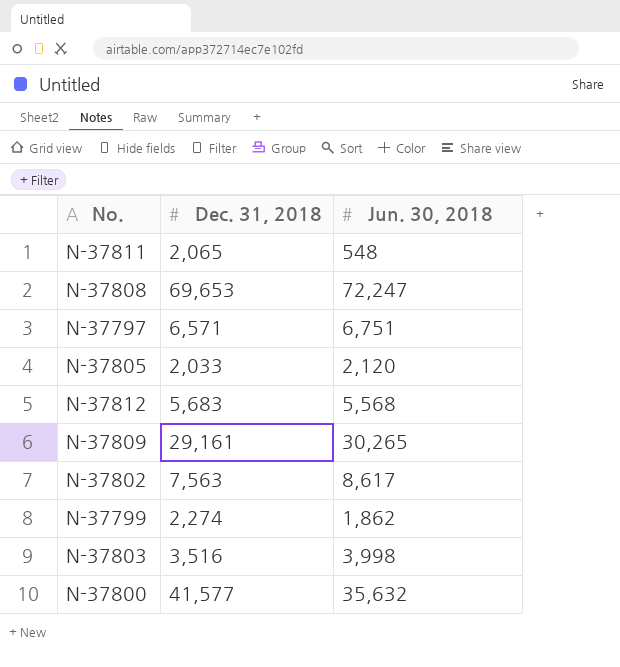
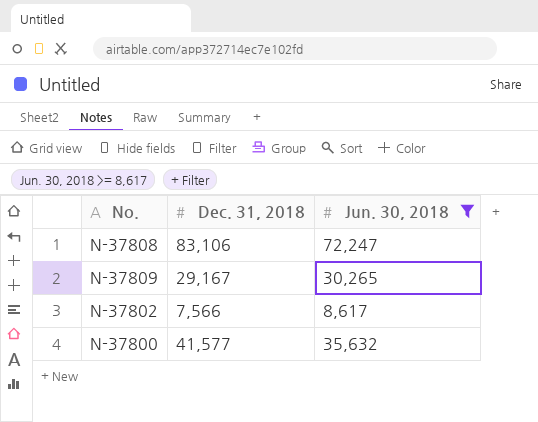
filter: none -> Jun. 30, 2018 >= 8,617
N-37808 | Dec. 31, 2018: 69,653 -> 83,106
N-37809 | Dec. 31, 2018: 29,161 -> 29,167
N-37802 | Dec. 31, 2018: 7,563 -> 7,566

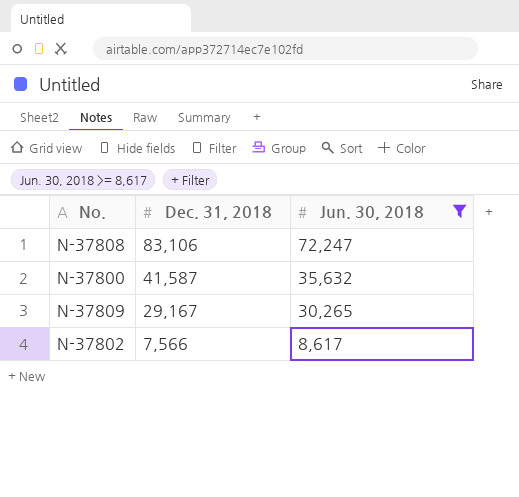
row order: none -> Dec. 31, 2018 descending
N-37800 | Dec. 31, 2018: 41,577 -> 41,587

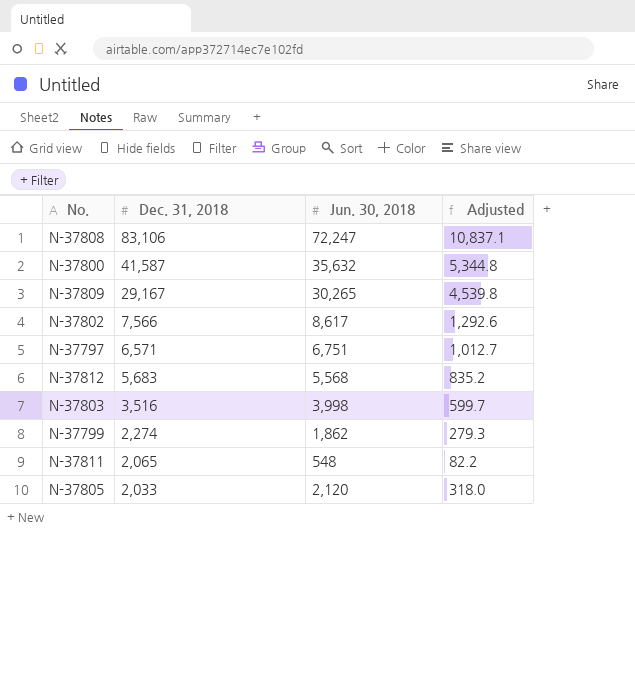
filter: Jun. 30, 2018 >= 8,617 -> none
column Adjusted | formula: none -> [Jun. 30, 2018] * 0.15

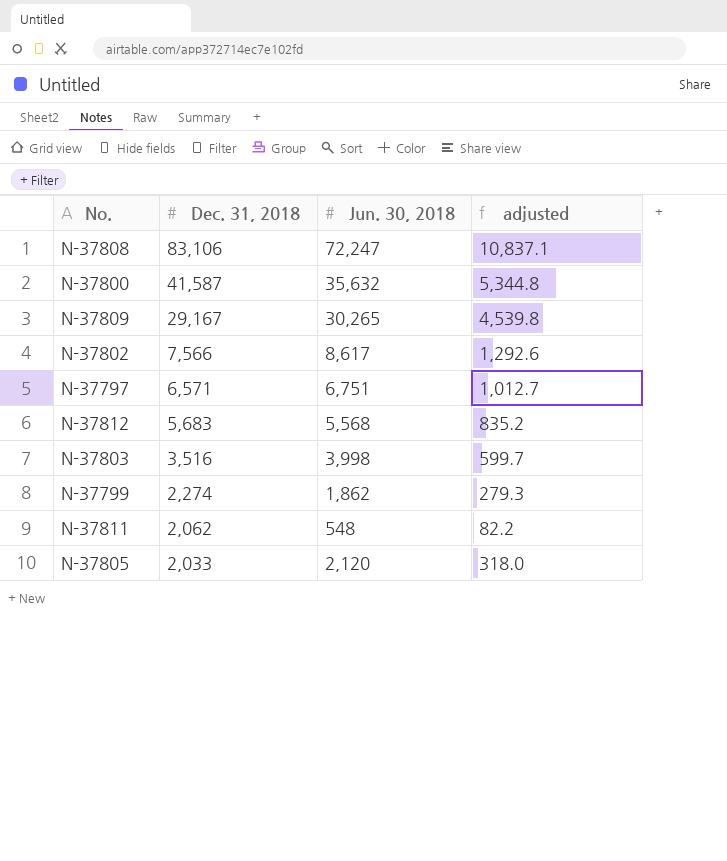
column name: Adjusted -> adjusted
N-37811 | Dec. 31, 2018: 2,065 -> 2,062

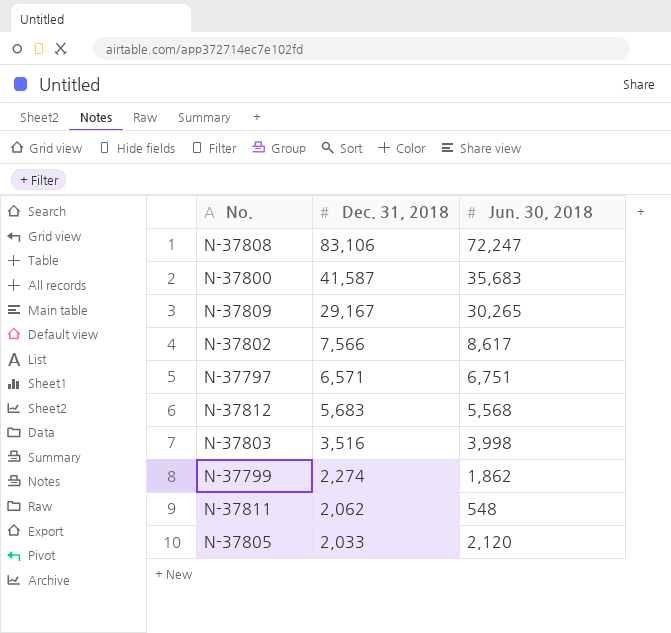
column adjusted | formula: [Jun. 30, 2018] * 0.15 -> none
N-37800 | Jun. 30, 2018: 35,632 -> 35,683

